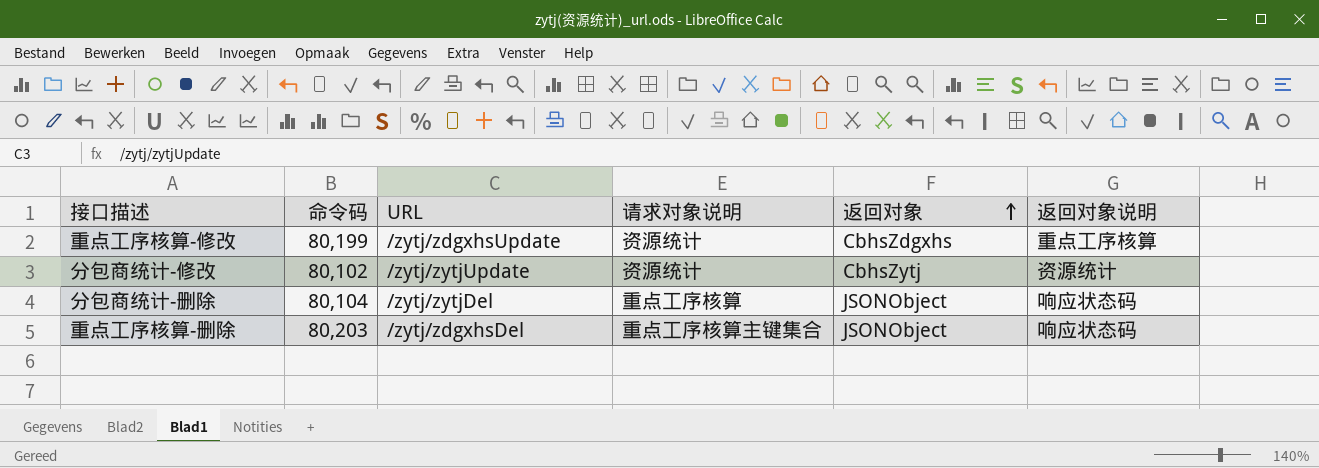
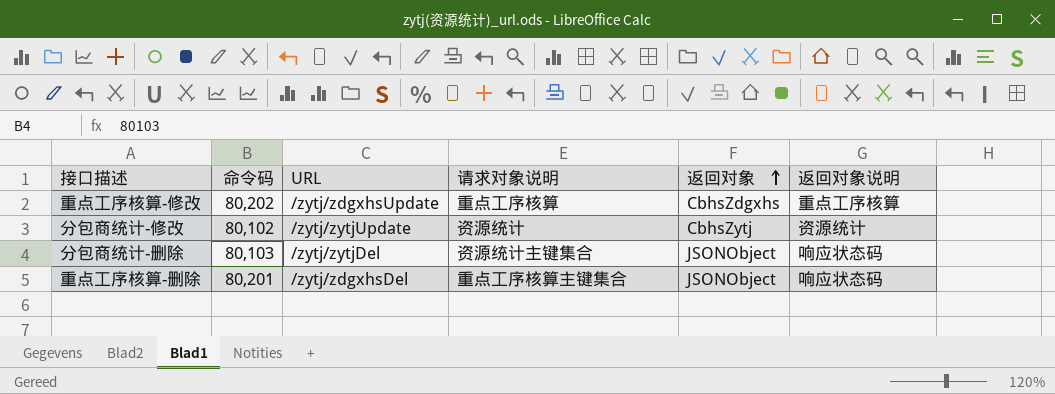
重点工序核算-修改 | 命令码: 80,199 -> 80,202
重点工序核算-修改 | 请求对象说明: 资源统计 -> 重点工序核算
分包商统计-删除 | 命令码: 80,104 -> 80,103
分包商统计-删除 | 请求对象说明: 重点工序核算 -> 资源统计主键集合
重点工序核算-删除 | 命令码: 80,203 -> 80,201

